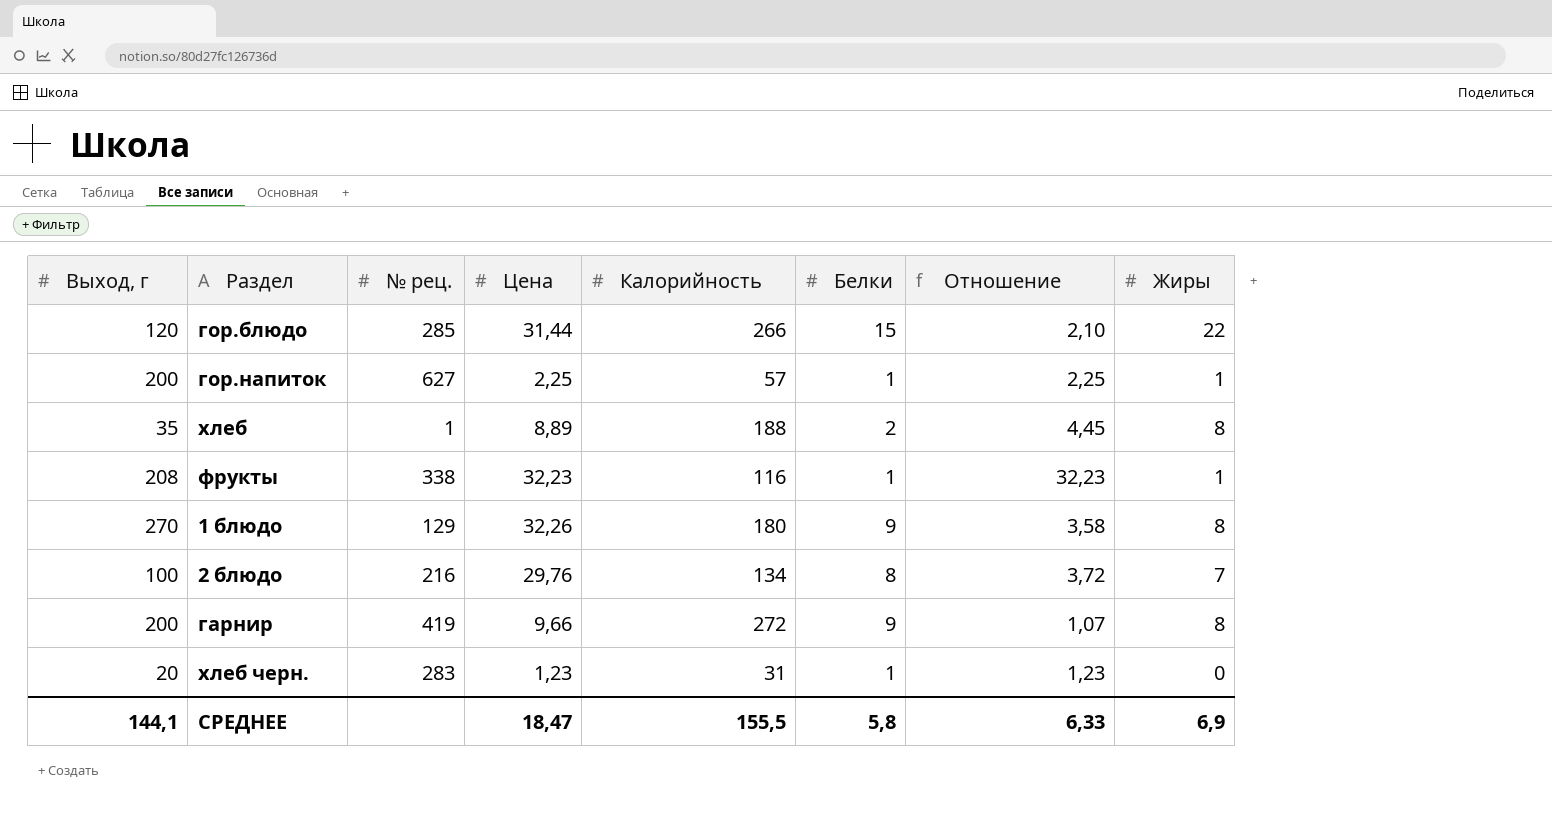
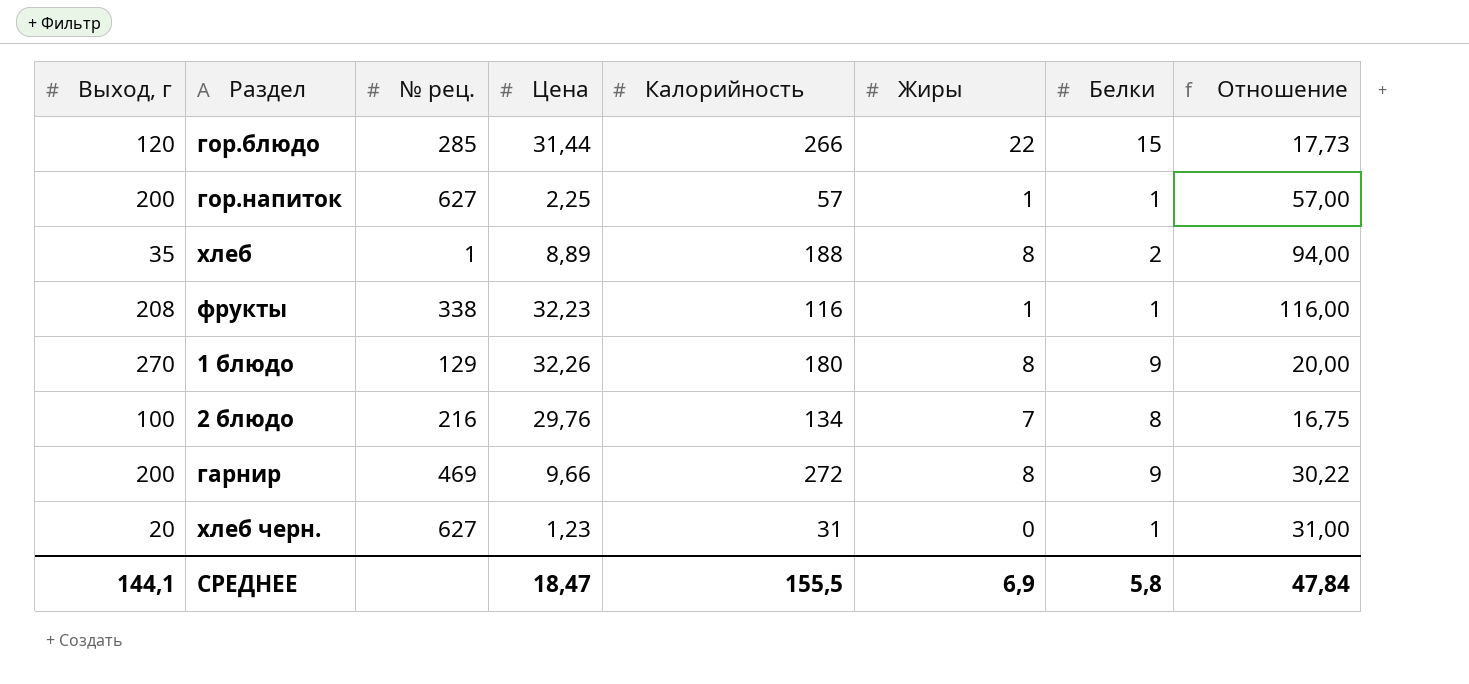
column Жиры | position: 8 -> 6
column Отношение | formula: [Цена] / [Белки] -> [Калорийность] / [Белки]
гарнир | № рец.: 419 -> 469
хлеб черн. | № рец.: 283 -> 627
СРЕДНЕЕ | Отношение: 6,33 -> 47,84

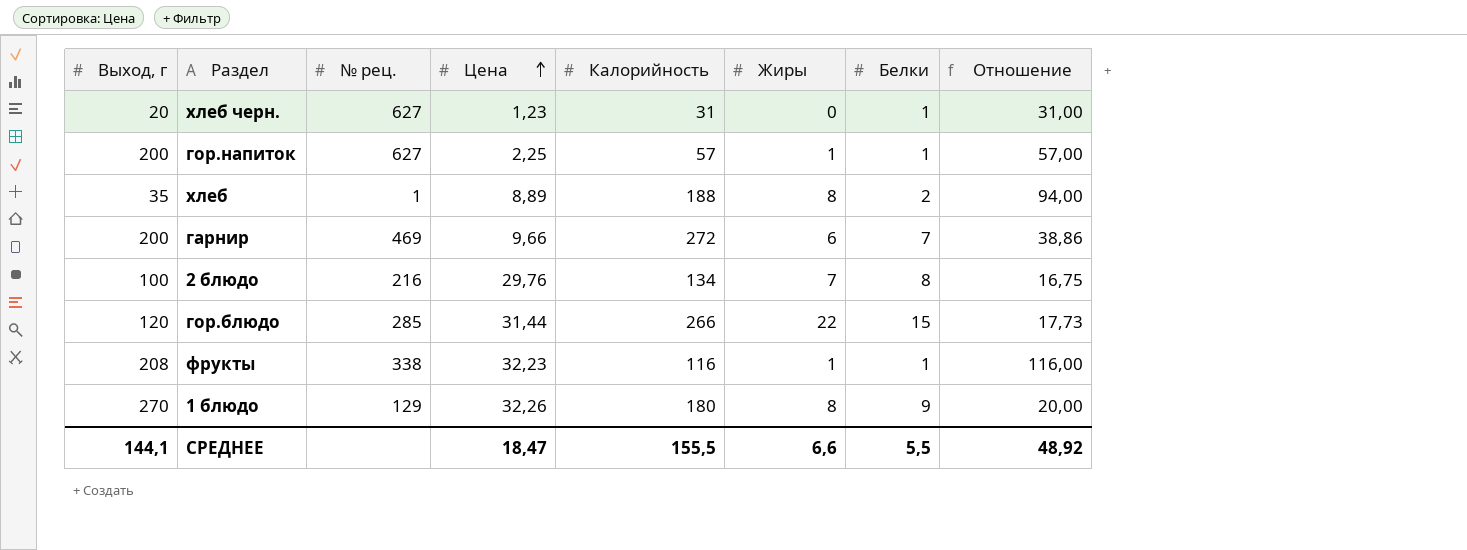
row order: none -> Цена ascending
гарнир | Жиры: 8 -> 6
гарнир | Белки: 9 -> 7
гарнир | Отношение: 30,22 -> 38,86
СРЕДНЕЕ | Жиры: 6,9 -> 6,6
СРЕДНЕЕ | Белки: 5,8 -> 5,5
СРЕДНЕЕ | Отношение: 47,84 -> 48,92

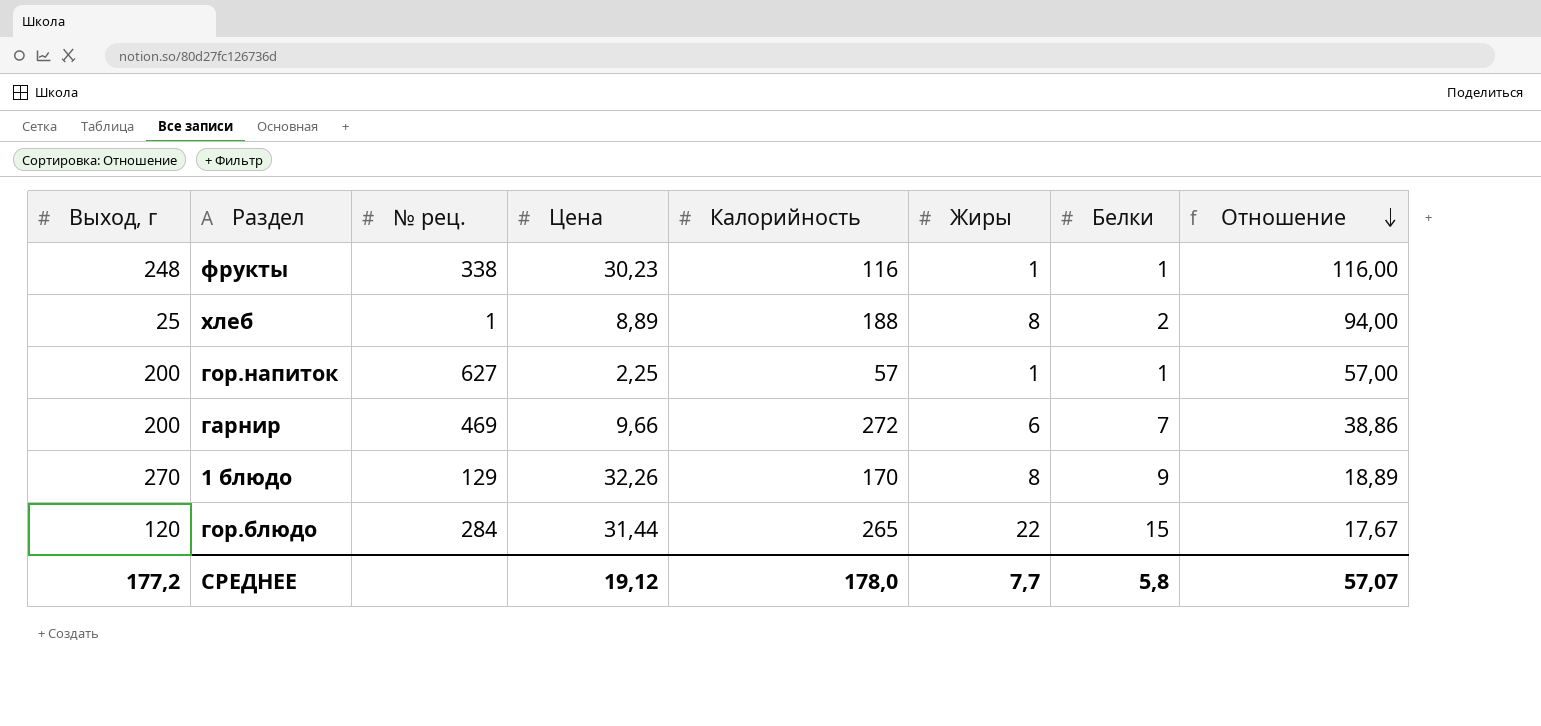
row order: Цена ascending -> Отношение descending
row хлеб черн.: 20 | 627 | 1,23 | 31 | 0 | 1 | 31,00 -> none
row 2 блюдо: 100 | 216 | 29,76 | 134 | 7 | 8 | 16,75 -> none
фрукты | Выход, г: 208 -> 248
фрукты | Цена: 32,23 -> 30,23
хлеб | Выход, г: 35 -> 25
1 блюдо | Калорийность: 180 -> 170
1 блюдо | Отношение: 20,00 -> 18,89
гор.блюдо | № рец.: 285 -> 284
гор.блюдо | Калорийность: 266 -> 265
гор.блюдо | Отношение: 17,73 -> 17,67
СРЕДНЕЕ | Выход, г: 144,1 -> 177,2
СРЕДНЕЕ | Цена: 18,47 -> 19,12
СРЕДНЕЕ | Калорийность: 155,5 -> 178,0
СРЕДНЕЕ | Жиры: 6,6 -> 7,7
СРЕДНЕЕ | Белки: 5,5 -> 5,8
СРЕДНЕЕ | Отношение: 48,92 -> 57,07

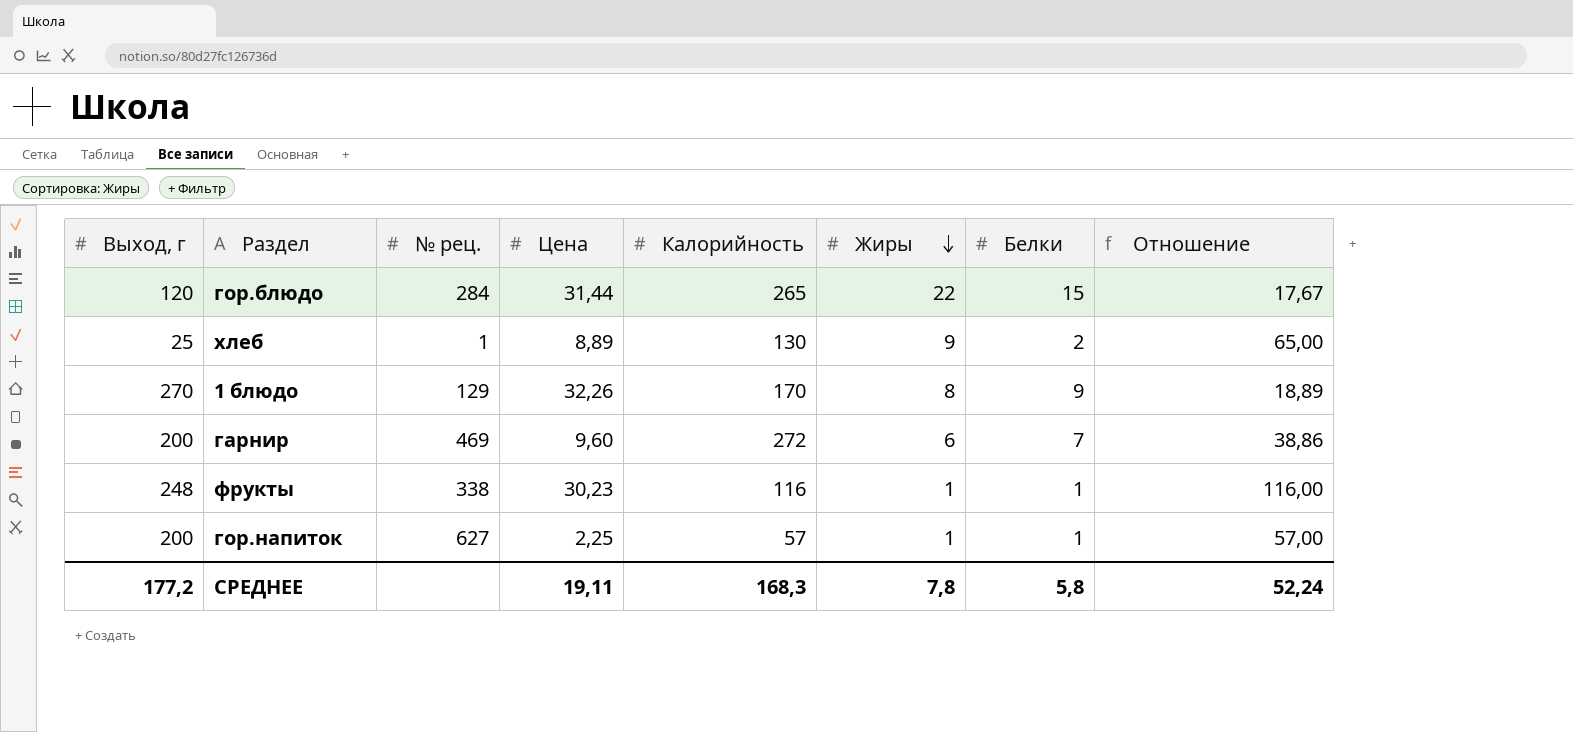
row order: Отношение descending -> Жиры descending
хлеб | Калорийность: 188 -> 130
хлеб | Жиры: 8 -> 9
хлеб | Отношение: 94,00 -> 65,00
гарнир | Цена: 9,66 -> 9,60
СРЕДНЕЕ | Цена: 19,12 -> 19,11
СРЕДНЕЕ | Калорийность: 178,0 -> 168,3
СРЕДНЕЕ | Жиры: 7,7 -> 7,8
СРЕДНЕЕ | Отношение: 57,07 -> 52,24

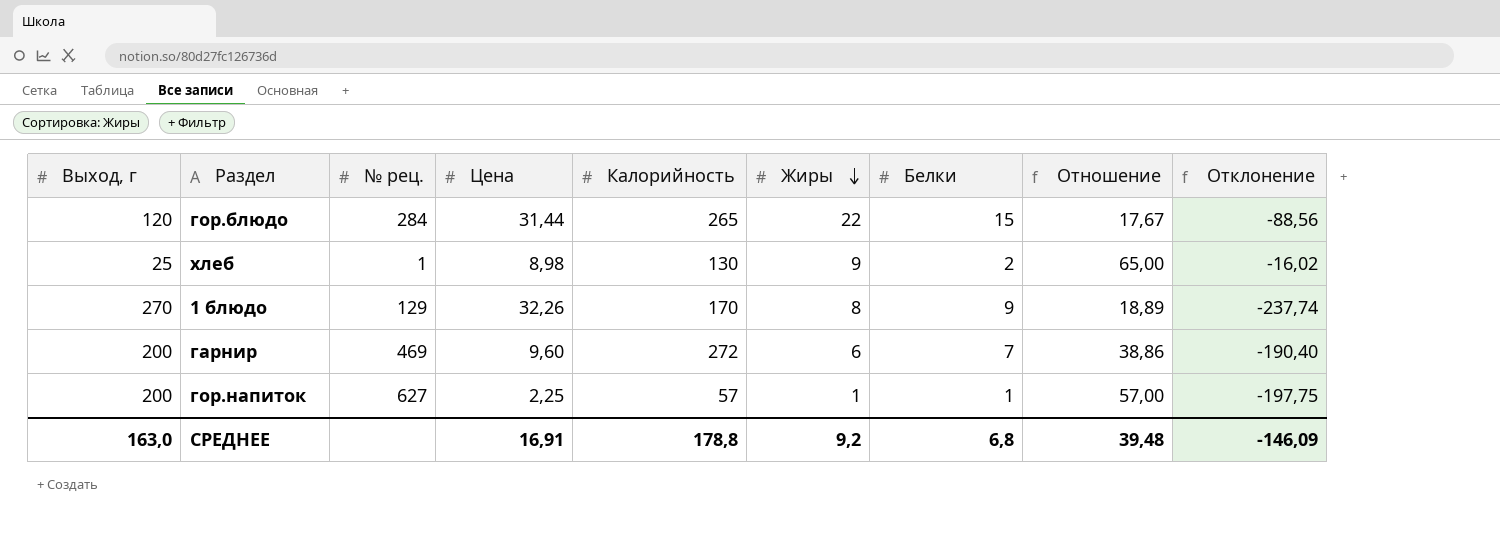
column Отклонение | formula: none -> [Цена] - [Выход, г]
row фрукты: 248 | 338 | 30,23 | 116 | 1 | 1 | 116,00 -> none
хлеб | Цена: 8,89 -> 8,98
СРЕДНЕЕ | Выход, г: 177,2 -> 163,0
СРЕДНЕЕ | Цена: 19,11 -> 16,91
СРЕДНЕЕ | Калорийность: 168,3 -> 178,8
СРЕДНЕЕ | Жиры: 7,8 -> 9,2
СРЕДНЕЕ | Белки: 5,8 -> 6,8
СРЕДНЕЕ | Отношение: 52,24 -> 39,48

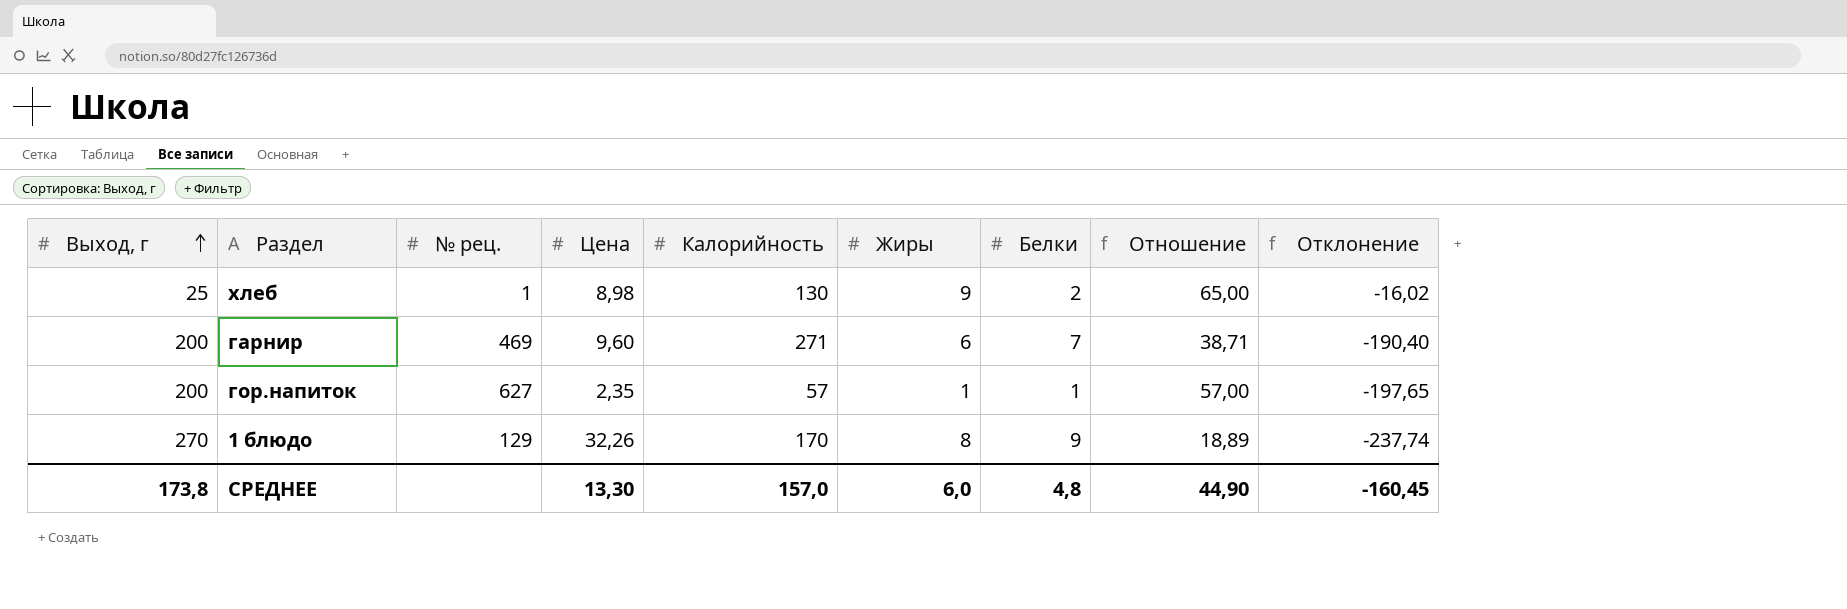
row order: Жиры descending -> Выход, г ascending
row гор.блюдо: 120 | 284 | 31,44 | 265 | 22 | 15 | 17,67 | -88,56 -> none
гарнир | Калорийность: 272 -> 271
гарнир | Отношение: 38,86 -> 38,71
гор.напиток | Цена: 2,25 -> 2,35
гор.напиток | Отклонение: -197,75 -> -197,65
СРЕДНЕЕ | Выход, г: 163,0 -> 173,8
СРЕДНЕЕ | Цена: 16,91 -> 13,30
СРЕДНЕЕ | Калорийность: 178,8 -> 157,0
СРЕДНЕЕ | Жиры: 9,2 -> 6,0
СРЕДНЕЕ | Белки: 6,8 -> 4,8
СРЕДНЕЕ | Отношение: 39,48 -> 44,90
СРЕДНЕЕ | Отклонение: -146,09 -> -160,45

